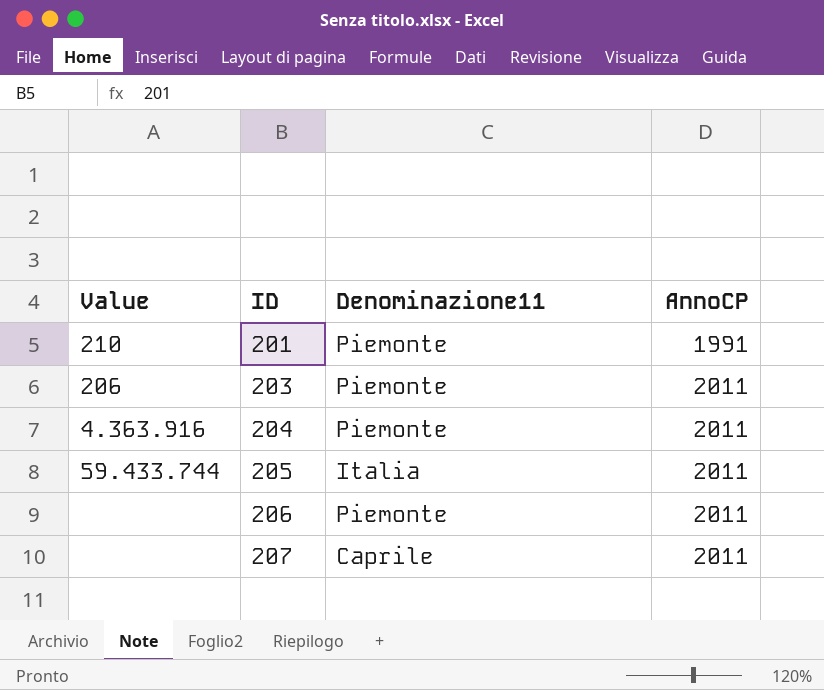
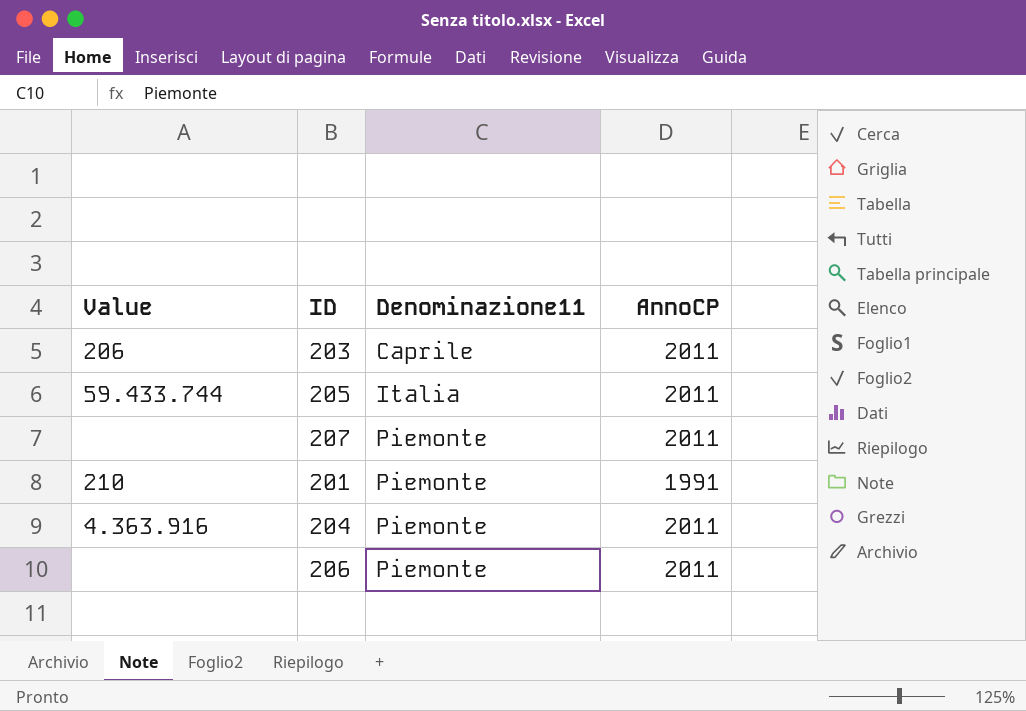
row order: ID ascending -> Denominazione11 ascending
203 | Denominazione11: Piemonte -> Caprile
207 | Denominazione11: Caprile -> Piemonte

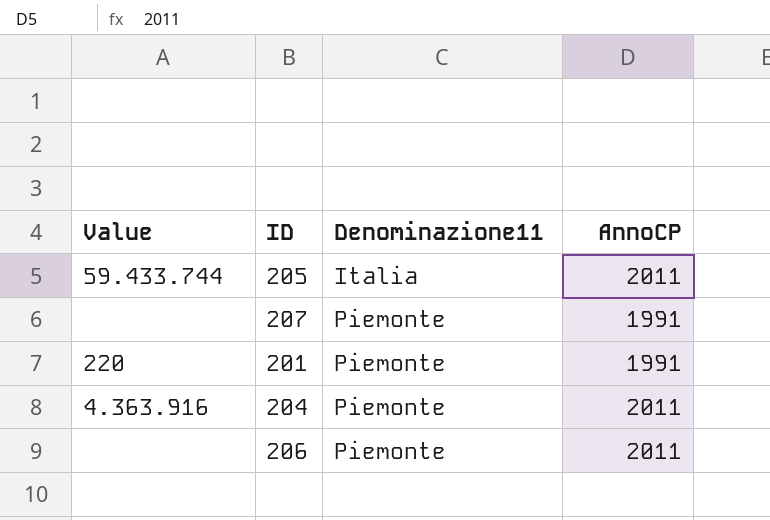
row 203: 206 | Caprile | 2011 -> none
207 | AnnoCP: 2011 -> 1991
201 | Value: 210 -> 220

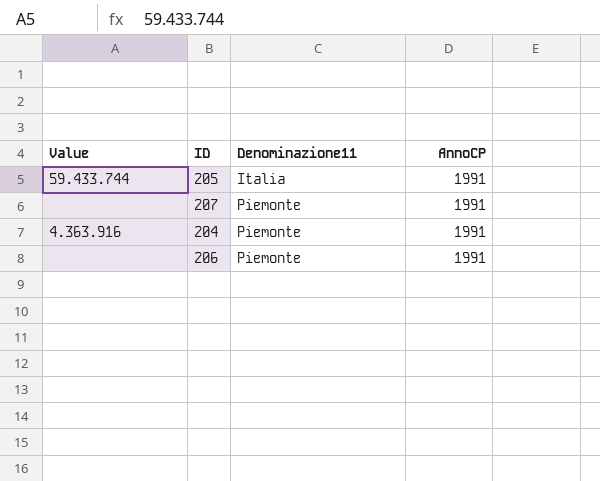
row 201: 220 | Piemonte | 1991 -> none
205 | AnnoCP: 2011 -> 1991
204 | AnnoCP: 2011 -> 1991
206 | AnnoCP: 2011 -> 1991

